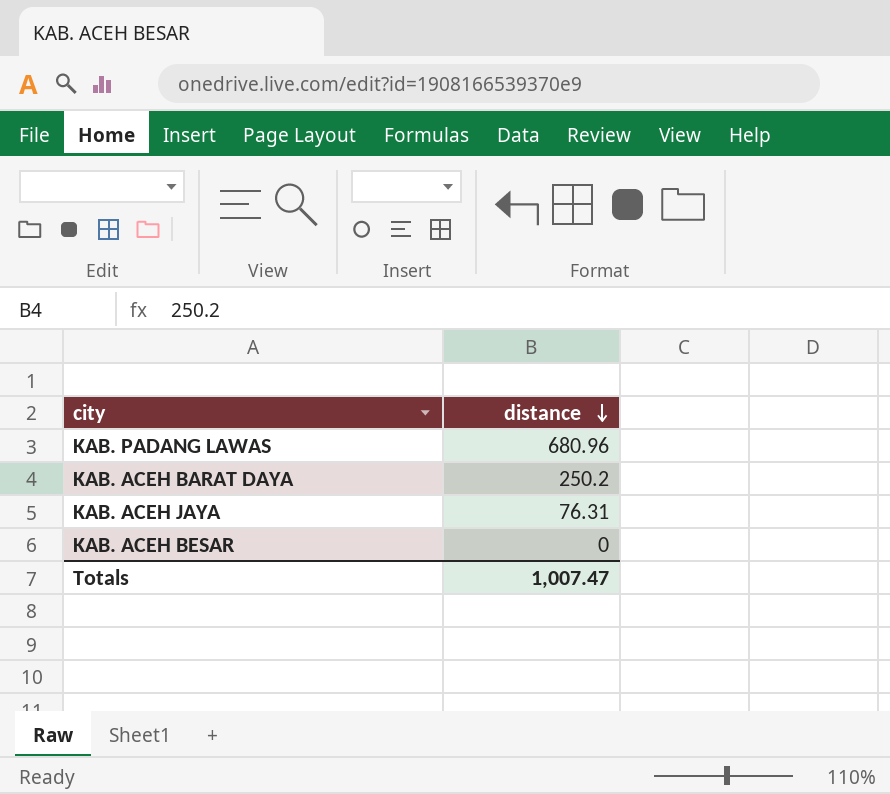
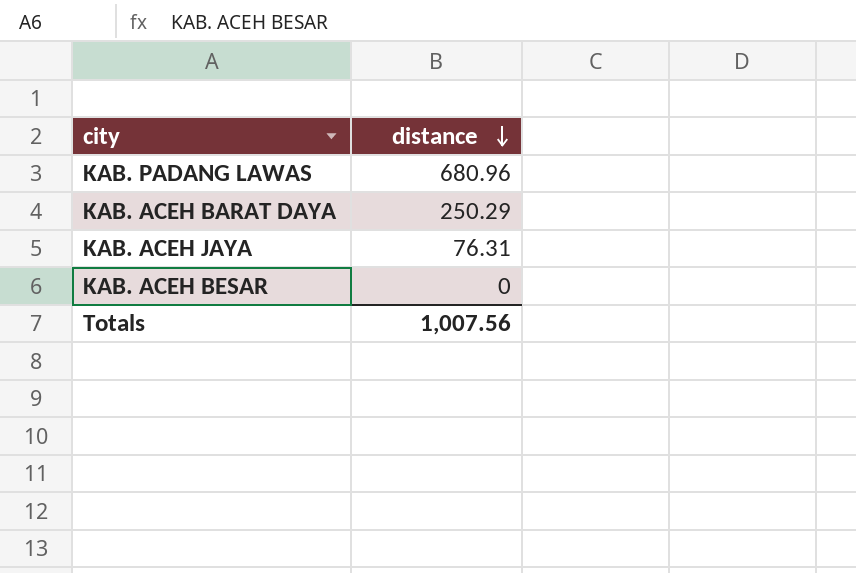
KAB. ACEH BARAT DAYA | distance: 250.2 -> 250.29
Totals | distance: 1,007.47 -> 1,007.56

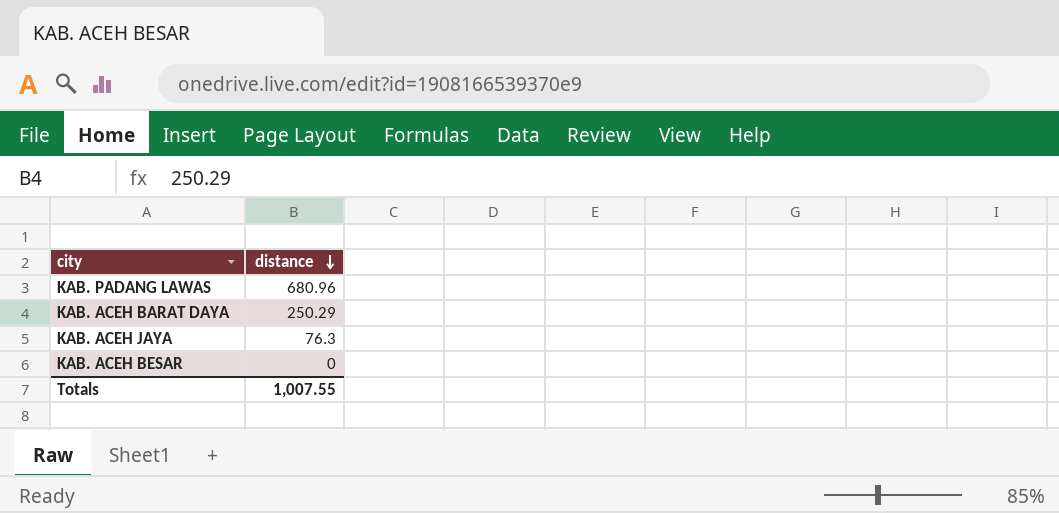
KAB. ACEH JAYA | distance: 76.31 -> 76.3
Totals | distance: 1,007.56 -> 1,007.55

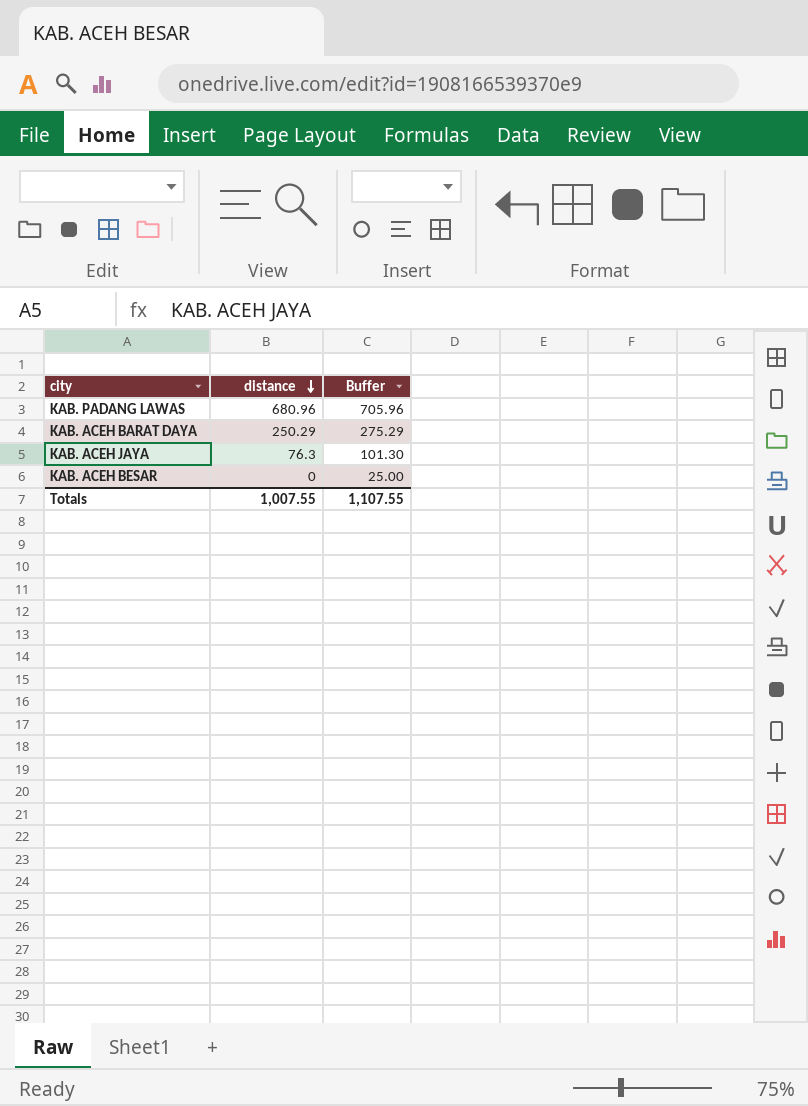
column Buffer | formula: none -> [distance] + 25

